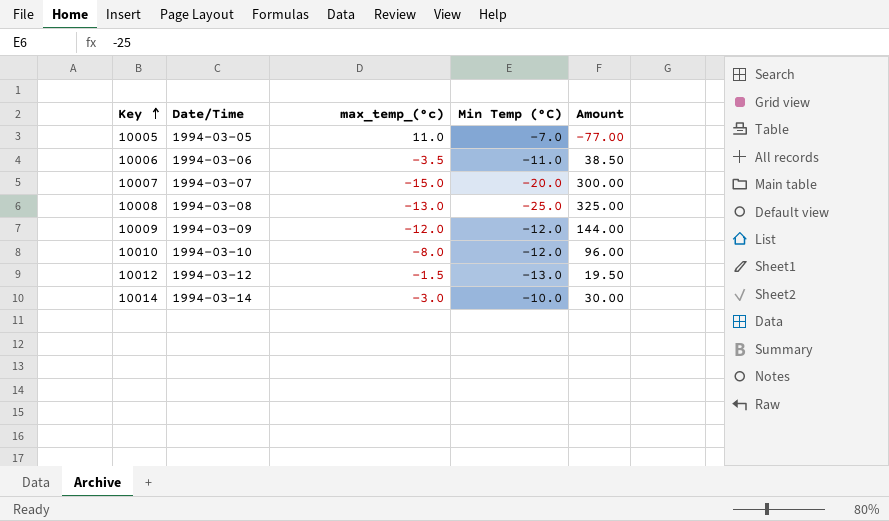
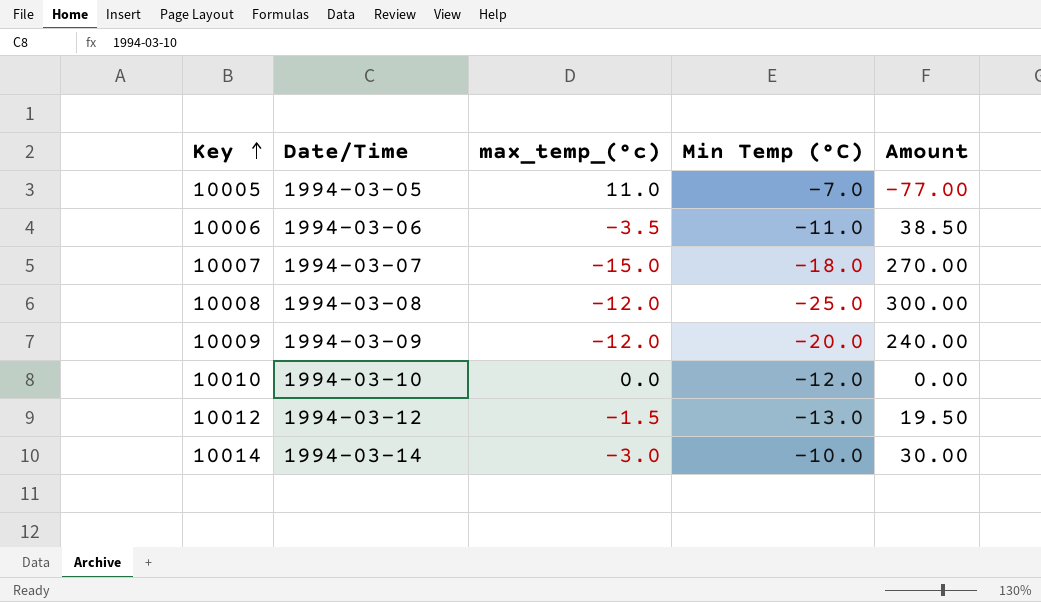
10007 | Min Temp (°C): -20.0 -> -18.0
10007 | Amount: 300.00 -> 270.00
10008 | max_temp_(°c): -13.0 -> -12.0
10008 | Amount: 325.00 -> 300.00
10009 | Min Temp (°C): -12.0 -> -20.0
10009 | Amount: 144.00 -> 240.00
10010 | max_temp_(°c): -8.0 -> 0.0
10010 | Amount: 96.00 -> 0.00

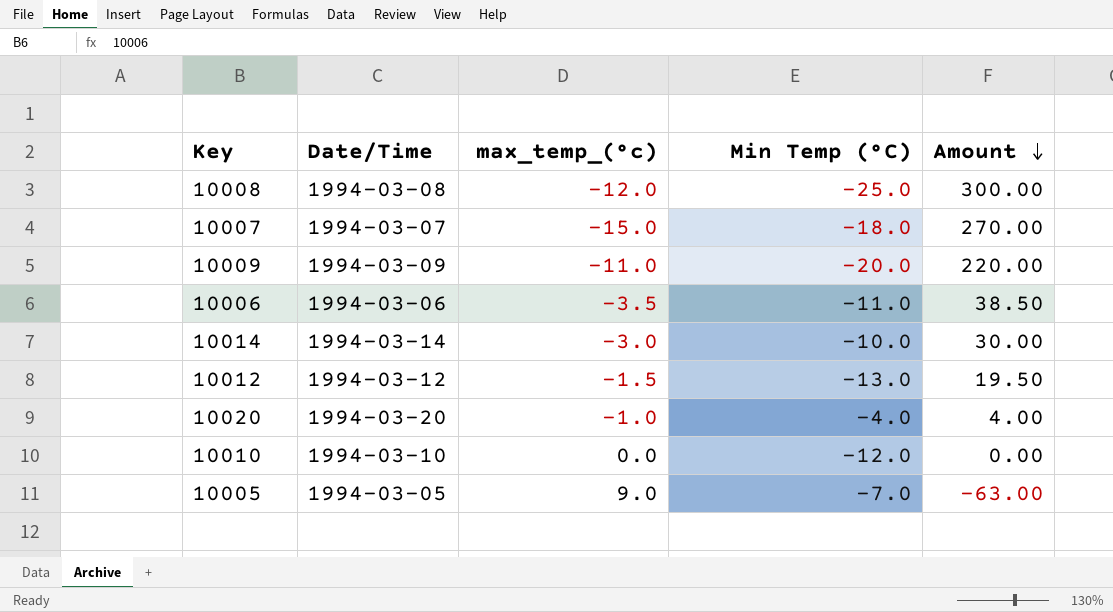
row order: Key ascending -> Amount descending
10009 | max_temp_(°c): -12.0 -> -11.0
10009 | Amount: 240.00 -> 220.00
row 10020: none -> 1994-03-20 | -1.0 | -4.0 | 4.00
10005 | max_temp_(°c): 11.0 -> 9.0
10005 | Amount: -77.00 -> -63.00

